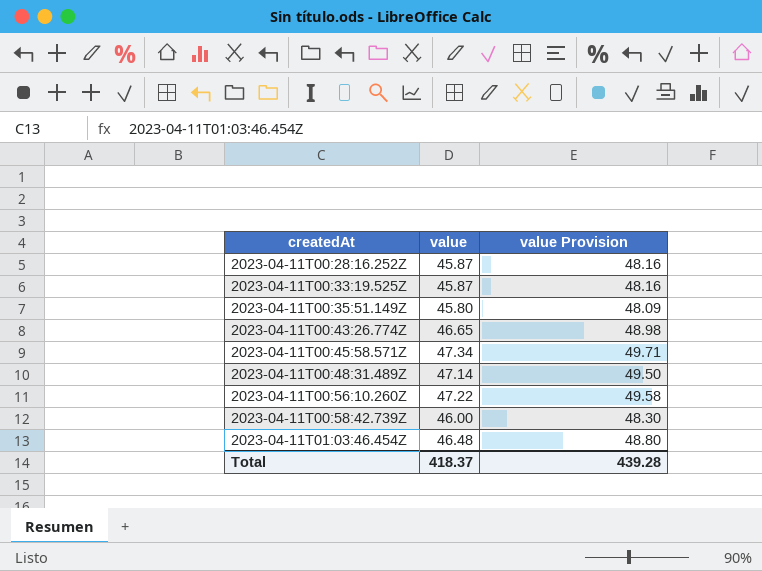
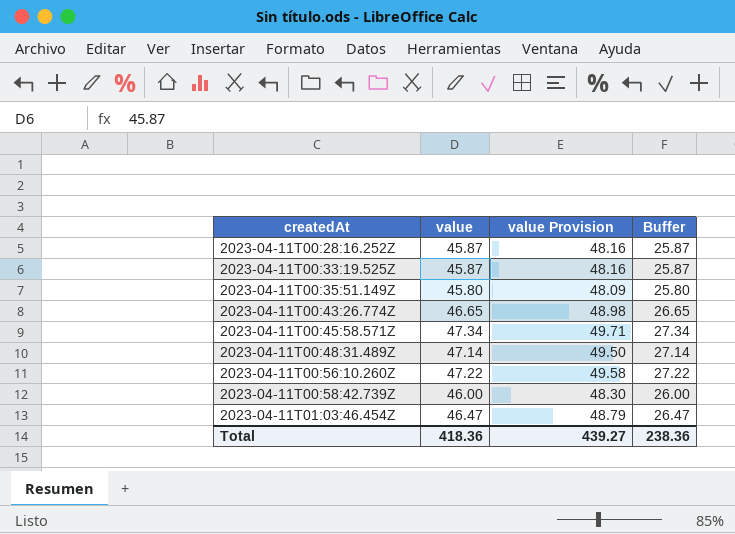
column Buffer | formula: none -> [value] - 20
2023-04-11T01:03:46.454Z | value: 46.48 -> 46.47
2023-04-11T01:03:46.454Z | value Provision: 48.80 -> 48.79
Total | value: 418.37 -> 418.36
Total | value Provision: 439.28 -> 439.27

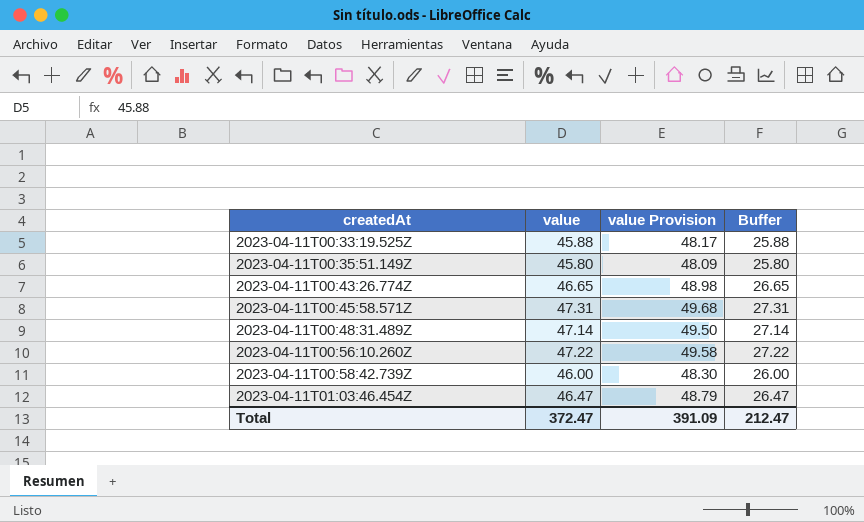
row 2023-04-11T00:28:16.252Z: 45.87 | 48.16 | 25.87 -> none
2023-04-11T00:33:19.525Z | value: 45.87 -> 45.88
2023-04-11T00:33:19.525Z | value Provision: 48.16 -> 48.17
2023-04-11T00:33:19.525Z | Buffer: 25.87 -> 25.88
2023-04-11T00:45:58.571Z | value: 47.34 -> 47.31
2023-04-11T00:45:58.571Z | value Provision: 49.71 -> 49.68
2023-04-11T00:45:58.571Z | Buffer: 27.34 -> 27.31
Total | value: 418.36 -> 372.47
Total | value Provision: 439.27 -> 391.09
Total | Buffer: 238.36 -> 212.47

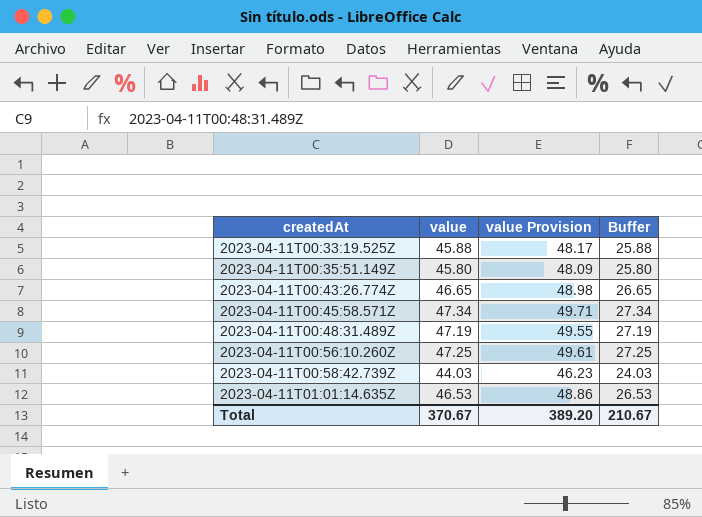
row 2023-04-11T01:03:46.454Z: 46.47 | 48.79 | 26.47 -> none
2023-04-11T00:45:58.571Z | value: 47.31 -> 47.34
2023-04-11T00:45:58.571Z | value Provision: 49.68 -> 49.71
2023-04-11T00:45:58.571Z | Buffer: 27.31 -> 27.34
2023-04-11T00:48:31.489Z | value: 47.14 -> 47.19
2023-04-11T00:48:31.489Z | value Provision: 49.50 -> 49.55
2023-04-11T00:48:31.489Z | Buffer: 27.14 -> 27.19
2023-04-11T00:56:10.260Z | value: 47.22 -> 47.25
2023-04-11T00:56:10.260Z | value Provision: 49.58 -> 49.61
2023-04-11T00:56:10.260Z | Buffer: 27.22 -> 27.25
2023-04-11T00:58:42.739Z | value: 46.00 -> 44.03
2023-04-11T00:58:42.739Z | value Provision: 48.30 -> 46.23
2023-04-11T00:58:42.739Z | Buffer: 26.00 -> 24.03
row 2023-04-11T01:01:14.635Z: none -> 46.53 | 48.86 | 26.53
Total | value: 372.47 -> 370.67
Total | value Provision: 391.09 -> 389.20
Total | Buffer: 212.47 -> 210.67

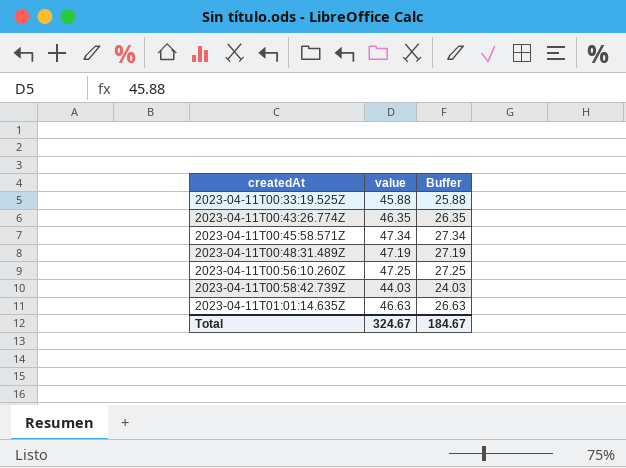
column value Provision | formula: [value] * 1.05 -> none
row 2023-04-11T00:35:51.149Z: 45.80 | 48.09 | 25.80 -> none
2023-04-11T00:43:26.774Z | value: 46.65 -> 46.35
2023-04-11T00:43:26.774Z | Buffer: 26.65 -> 26.35
2023-04-11T01:01:14.635Z | value: 46.53 -> 46.63
2023-04-11T01:01:14.635Z | Buffer: 26.53 -> 26.63
Total | value: 370.67 -> 324.67
Total | Buffer: 210.67 -> 184.67

